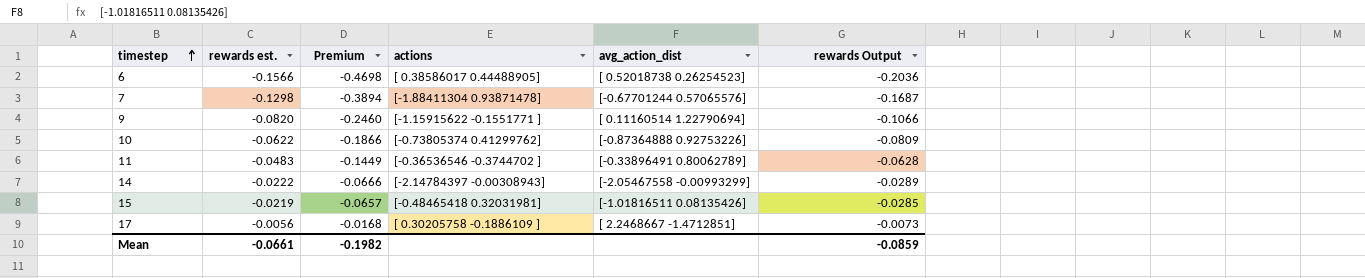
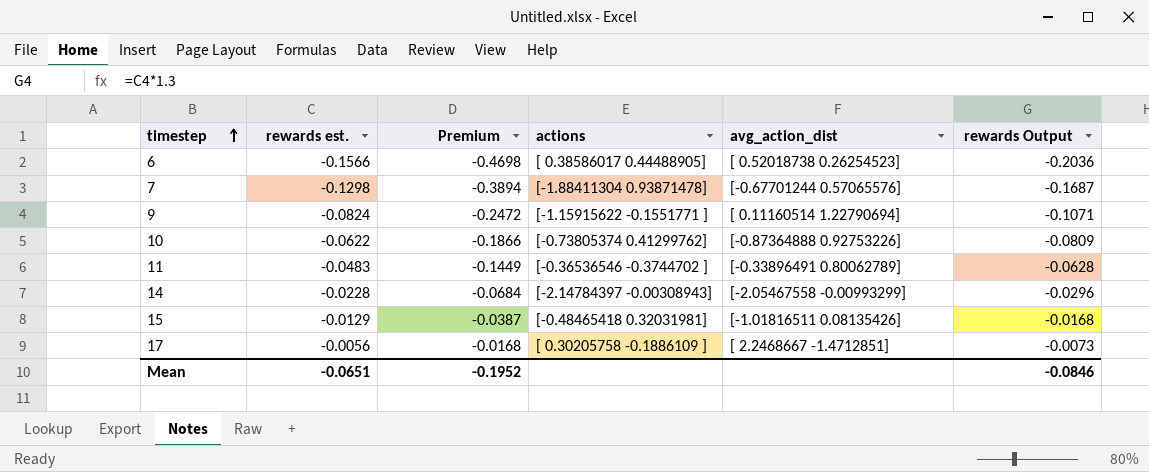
9 | rewards est.: -0.0820 -> -0.0824
9 | Premium: -0.2460 -> -0.2472
9 | rewards Output: -0.1066 -> -0.1071
14 | rewards est.: -0.0222 -> -0.0228
14 | Premium: -0.0666 -> -0.0684
14 | rewards Output: -0.0289 -> -0.0296
15 | rewards est.: -0.0219 -> -0.0129
15 | Premium: -0.0657 -> -0.0387
15 | rewards Output: -0.0285 -> -0.0168
Mean | rewards est.: -0.0661 -> -0.0651
Mean | Premium: -0.1982 -> -0.1952
Mean | rewards Output: -0.0859 -> -0.0846

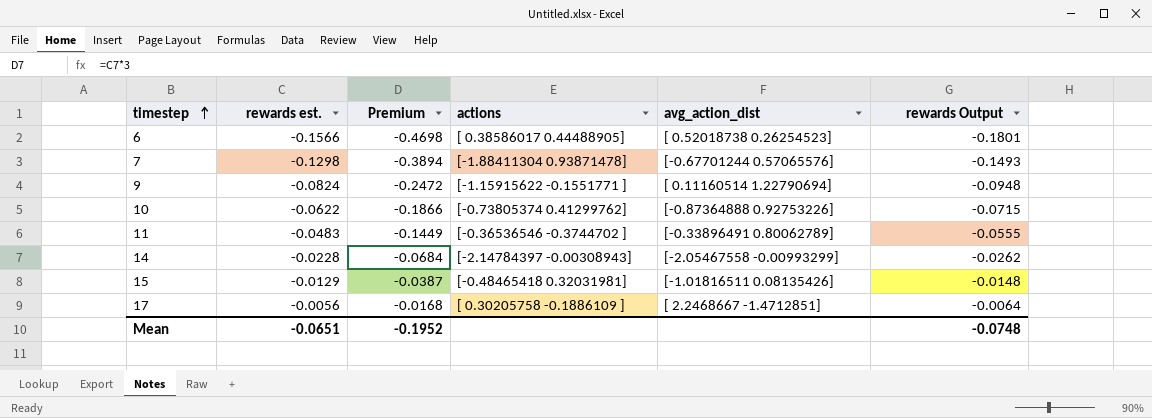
column rewards Output | formula: [rewards est.] * 1.3 -> [rewards est.] * 1.15
Mean | rewards Output: -0.0846 -> -0.0748

